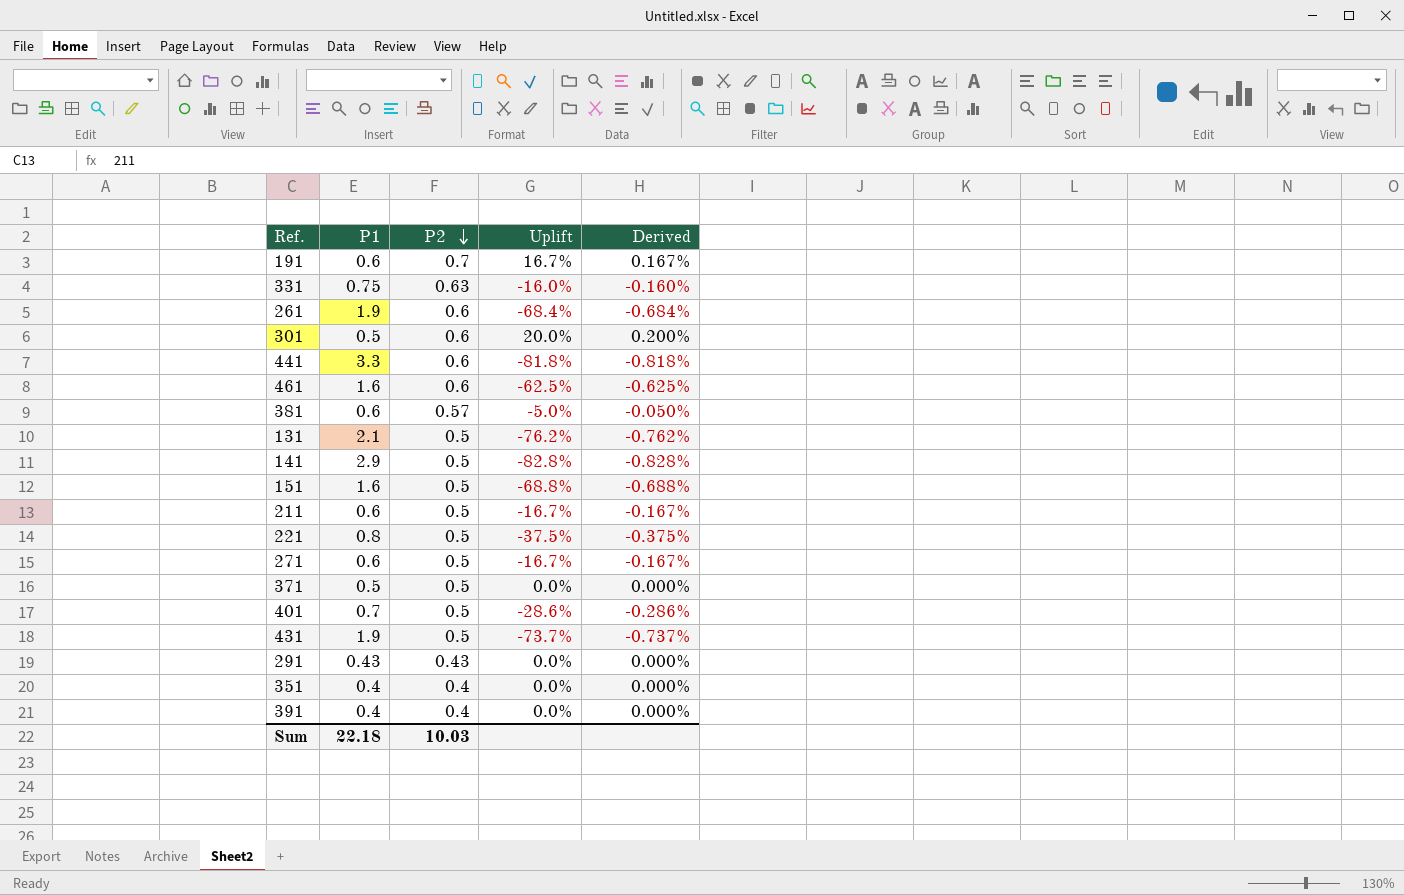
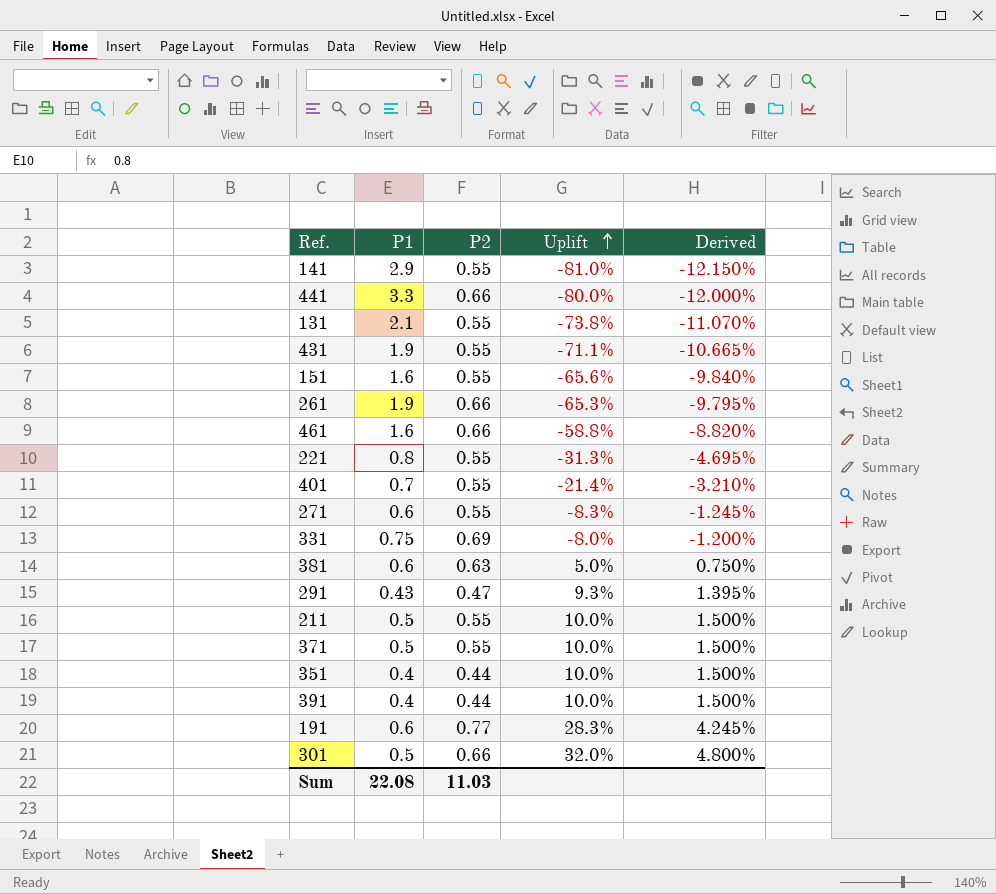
row order: P2 descending -> Uplift ascending
column Derived | formula: [Uplift] * 0.01 -> [Uplift] * 0.15
141 | P2: 0.5 -> 0.55
141 | Uplift: -82.8% -> -81.0%
441 | P2: 0.6 -> 0.66
441 | Uplift: -81.8% -> -80.0%
131 | P2: 0.5 -> 0.55
131 | Uplift: -76.2% -> -73.8%
431 | P2: 0.5 -> 0.55
431 | Uplift: -73.7% -> -71.1%
151 | P2: 0.5 -> 0.55
151 | Uplift: -68.8% -> -65.6%
261 | P2: 0.6 -> 0.66
261 | Uplift: -68.4% -> -65.3%
461 | P2: 0.6 -> 0.66
461 | Uplift: -62.5% -> -58.8%
221 | P2: 0.5 -> 0.55
221 | Uplift: -37.5% -> -31.3%
401 | P2: 0.5 -> 0.55
401 | Uplift: -28.6% -> -21.4%
271 | P2: 0.5 -> 0.55
271 | Uplift: -16.7% -> -8.3%
331 | P2: 0.63 -> 0.69
331 | Uplift: -16.0% -> -8.0%
381 | P2: 0.57 -> 0.63
381 | Uplift: -5.0% -> 5.0%
291 | P2: 0.43 -> 0.47
291 | Uplift: 0.0% -> 9.3%
211 | P1: 0.6 -> 0.5
211 | P2: 0.5 -> 0.55
211 | Uplift: -16.7% -> 10.0%
371 | P2: 0.5 -> 0.55
371 | Uplift: 0.0% -> 10.0%
351 | P2: 0.4 -> 0.44
351 | Uplift: 0.0% -> 10.0%
391 | P2: 0.4 -> 0.44
391 | Uplift: 0.0% -> 10.0%
191 | P2: 0.7 -> 0.77
191 | Uplift: 16.7% -> 28.3%
301 | P2: 0.6 -> 0.66
301 | Uplift: 20.0% -> 32.0%
Sum | P1: 22.18 -> 22.08
Sum | P2: 10.03 -> 11.03

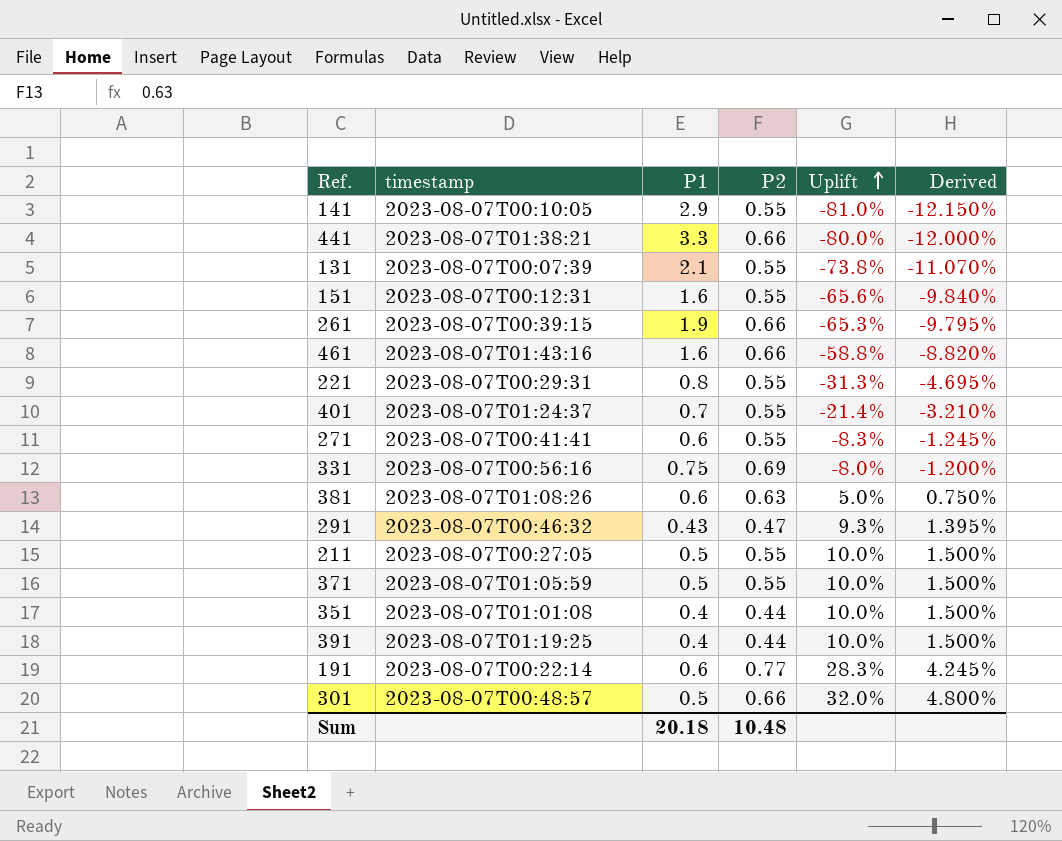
column timestamp | position: none -> 2
row 431: 1.9 | 0.55 | -71.1% | -10.665% -> none
Sum | P1: 22.08 -> 20.18
Sum | P2: 11.03 -> 10.48

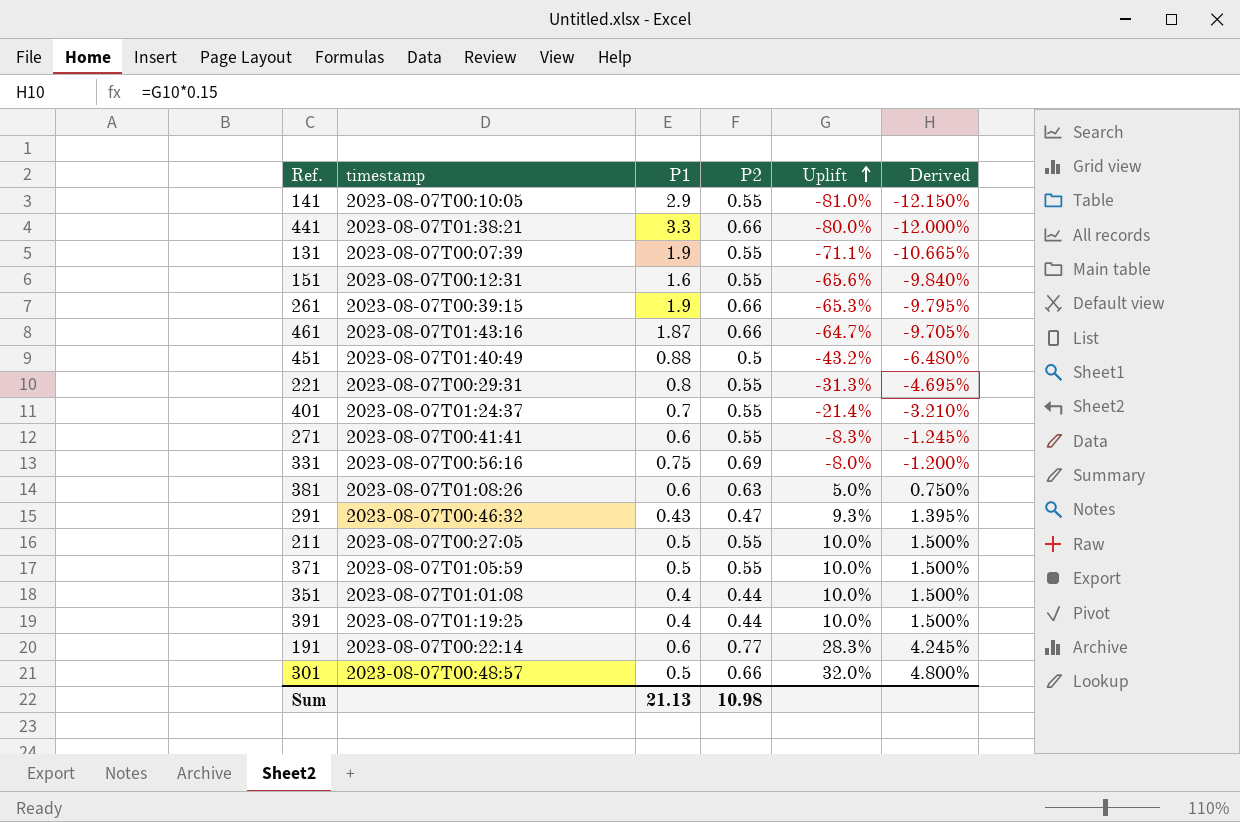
131 | P1: 2.1 -> 1.9
131 | Uplift: -73.8% -> -71.1%
131 | Derived: -11.070% -> -10.665%
461 | P1: 1.6 -> 1.87
461 | Uplift: -58.8% -> -64.7%
461 | Derived: -8.820% -> -9.705%
row 451: none -> 2023-08-07T01:40:49 | 0.88 | 0.5 | -43.2% | -6.480%
Sum | P1: 20.18 -> 21.13
Sum | P2: 10.48 -> 10.98

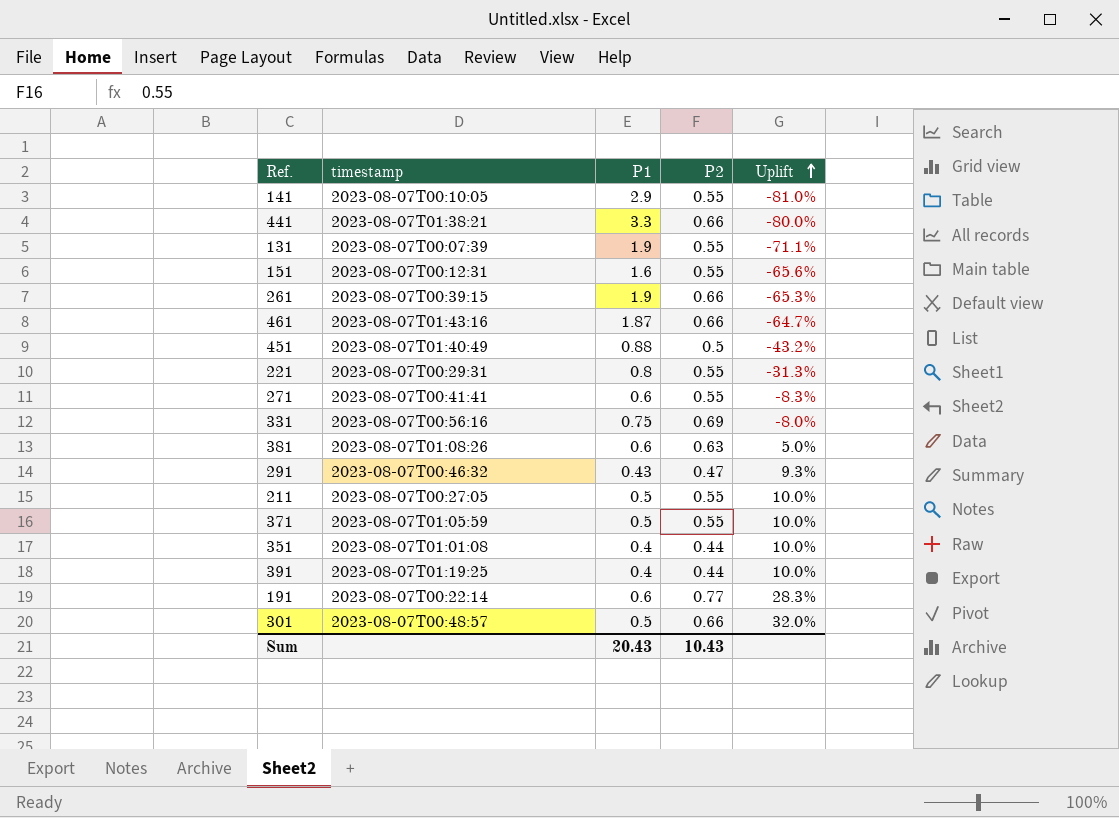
column Derived | formula: [Uplift] * 0.15 -> none
row 401: 2023-08-07T01:24:37 | 0.7 | 0.55 | -21.4% | -3.210% -> none
Sum | P1: 21.13 -> 20.43
Sum | P2: 10.98 -> 10.43

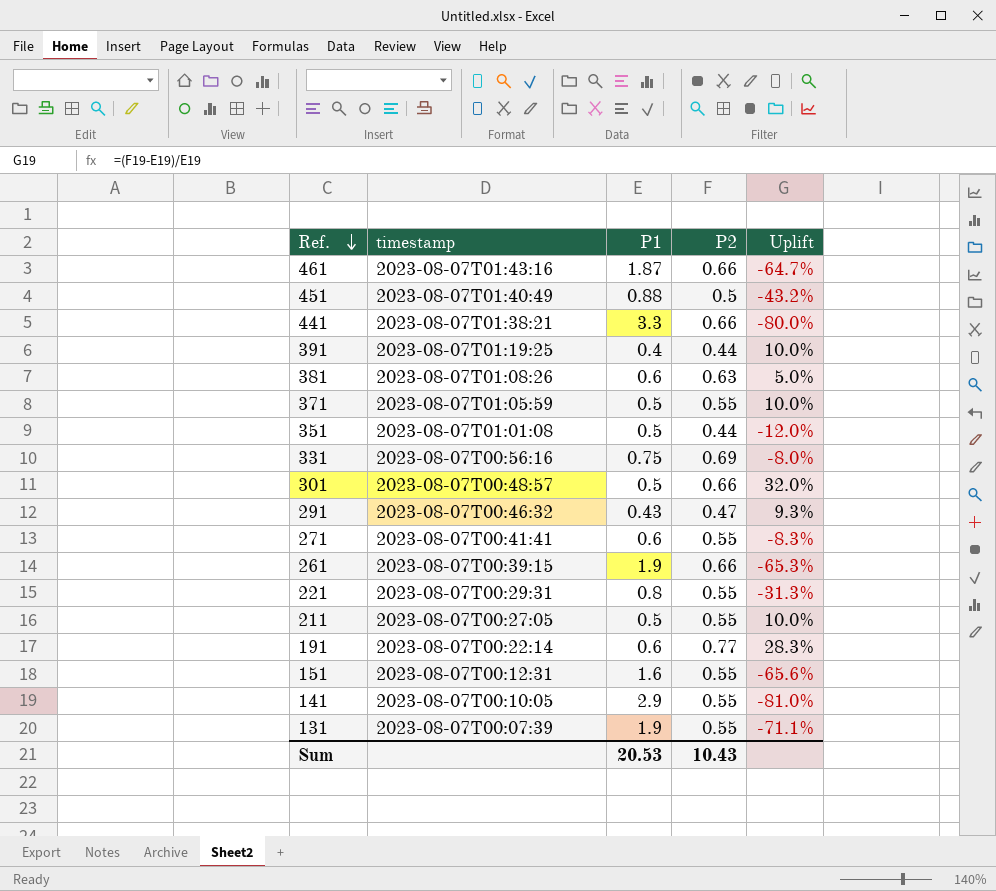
row order: Uplift ascending -> Ref. descending
351 | P1: 0.4 -> 0.5
351 | Uplift: 10.0% -> -12.0%
Sum | P1: 20.43 -> 20.53

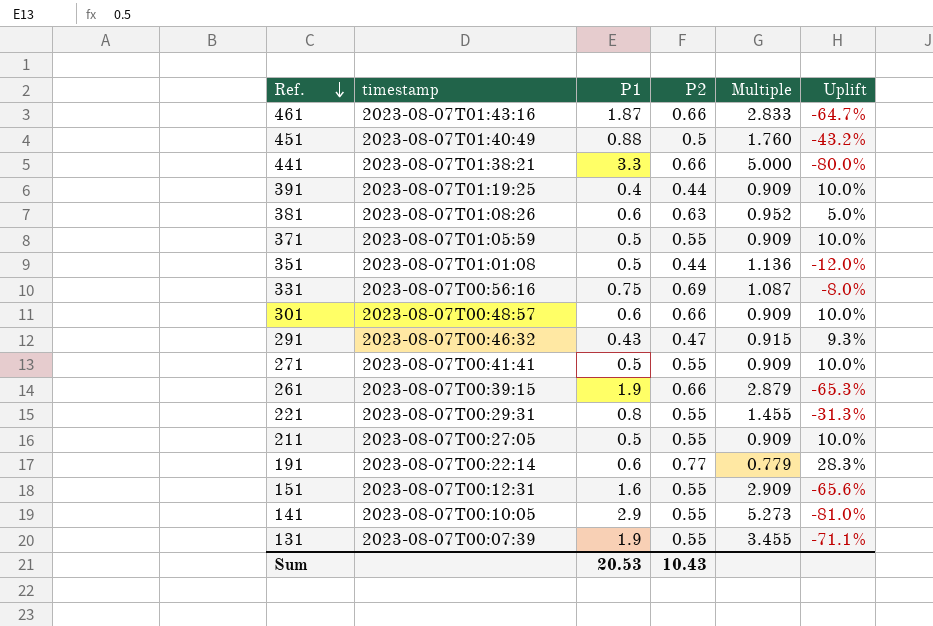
column Multiple | formula: none -> [P1] / [P2]
301 | P1: 0.5 -> 0.6
301 | Uplift: 32.0% -> 10.0%
271 | P1: 0.6 -> 0.5
271 | Uplift: -8.3% -> 10.0%

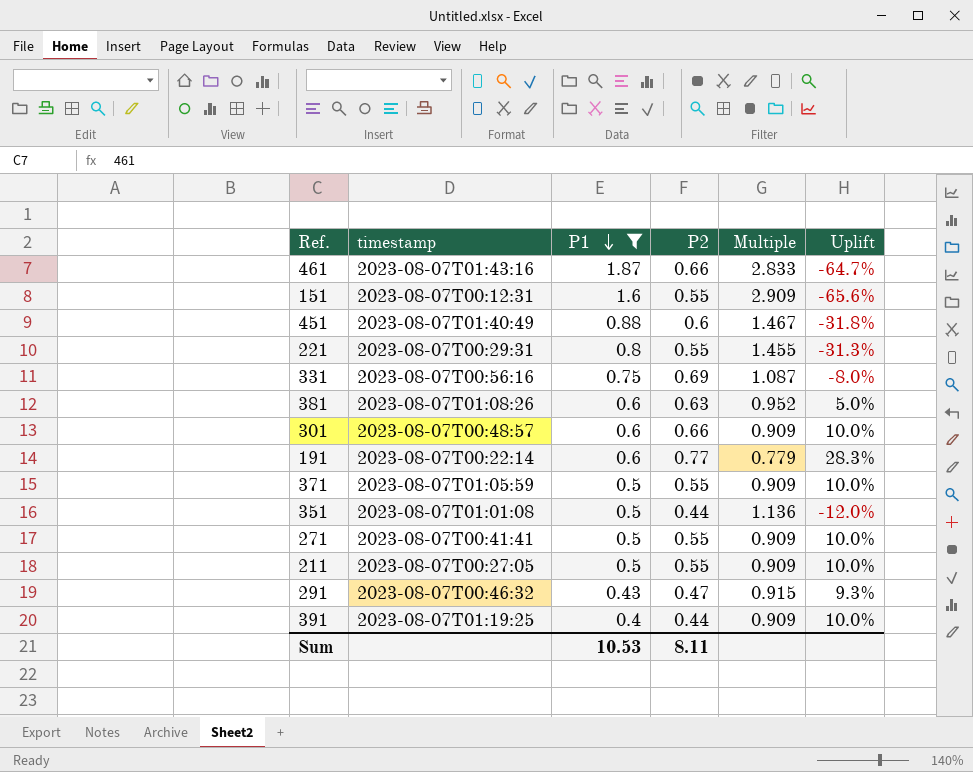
filter: none -> P1 <= 1.87
row order: Ref. descending -> P1 descending
451 | P2: 0.5 -> 0.6
451 | Multiple: 1.760 -> 1.467
451 | Uplift: -43.2% -> -31.8%
Sum | P1: 20.53 -> 10.53
Sum | P2: 10.43 -> 8.11

